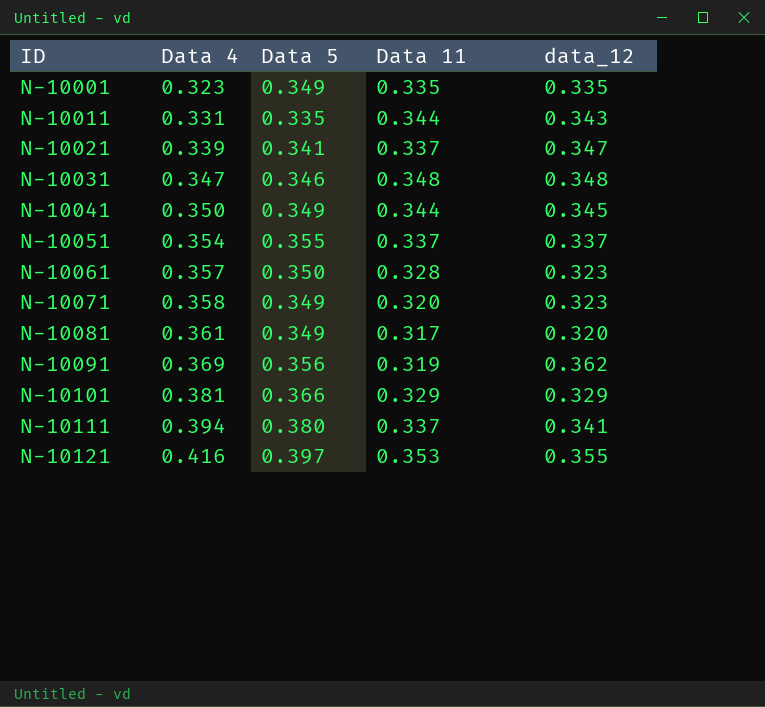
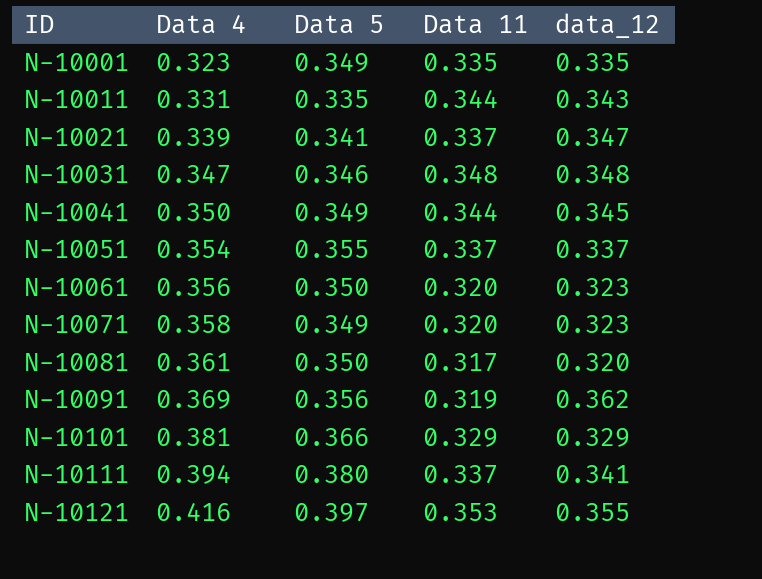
N-10061 | Data 4: 0.357 -> 0.356
N-10061 | Data 11: 0.328 -> 0.320
N-10081 | Data 5: 0.349 -> 0.350

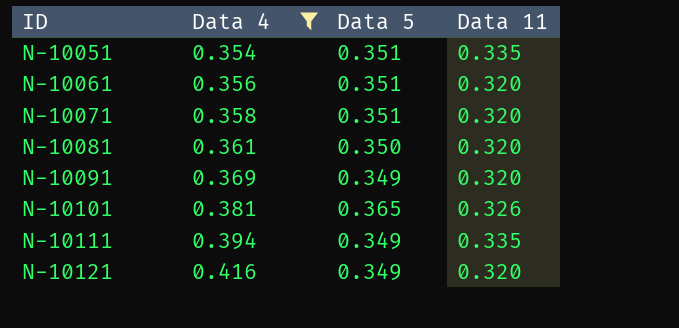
filter: none -> Data 4 >= 0.354
column data_12 | position: 5 -> none
N-10051 | Data 5: 0.355 -> 0.351
N-10051 | Data 11: 0.337 -> 0.335
N-10061 | Data 5: 0.350 -> 0.351
N-10071 | Data 5: 0.349 -> 0.351
N-10081 | Data 11: 0.317 -> 0.320
N-10091 | Data 5: 0.356 -> 0.349
N-10091 | Data 11: 0.319 -> 0.320
N-10101 | Data 5: 0.366 -> 0.365
N-10101 | Data 11: 0.329 -> 0.326
N-10111 | Data 5: 0.380 -> 0.349
N-10111 | Data 11: 0.337 -> 0.335
N-10121 | Data 5: 0.397 -> 0.349
N-10121 | Data 11: 0.353 -> 0.320

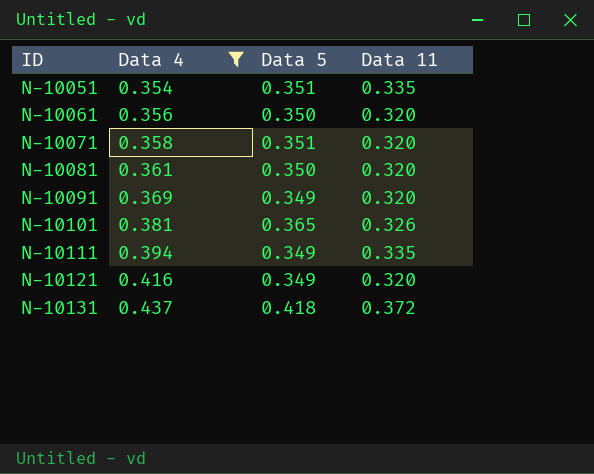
N-10061 | Data 5: 0.351 -> 0.350
row N-10131: none -> 0.437 | 0.418 | 0.372

